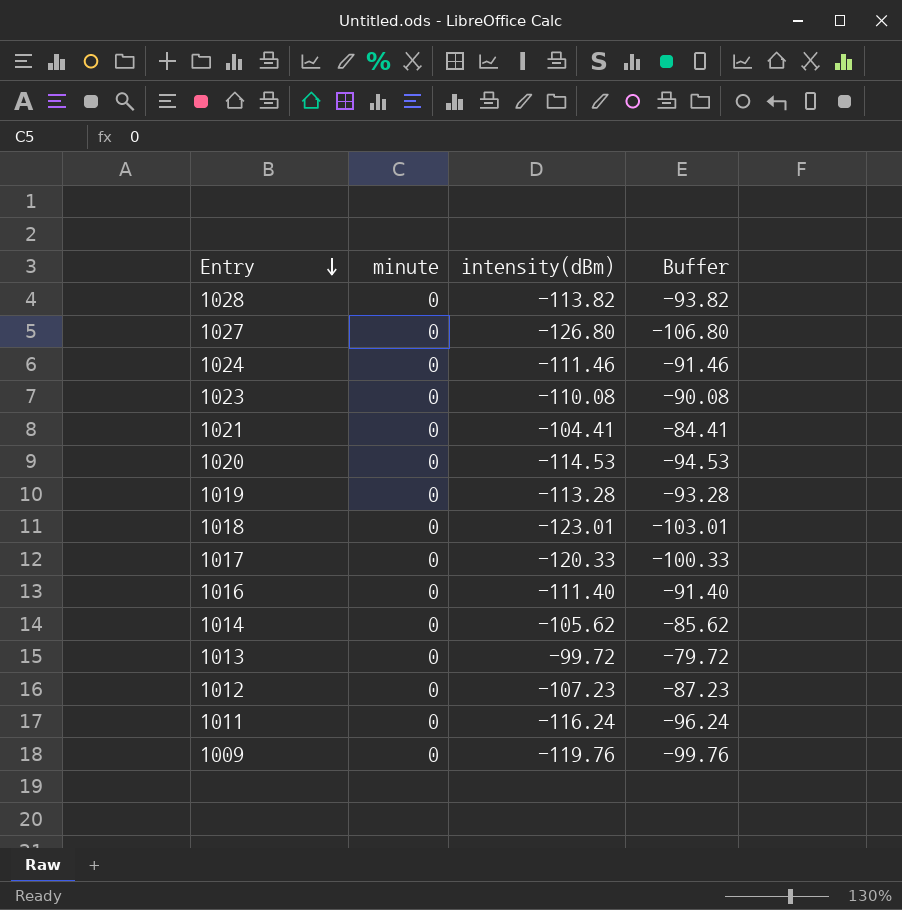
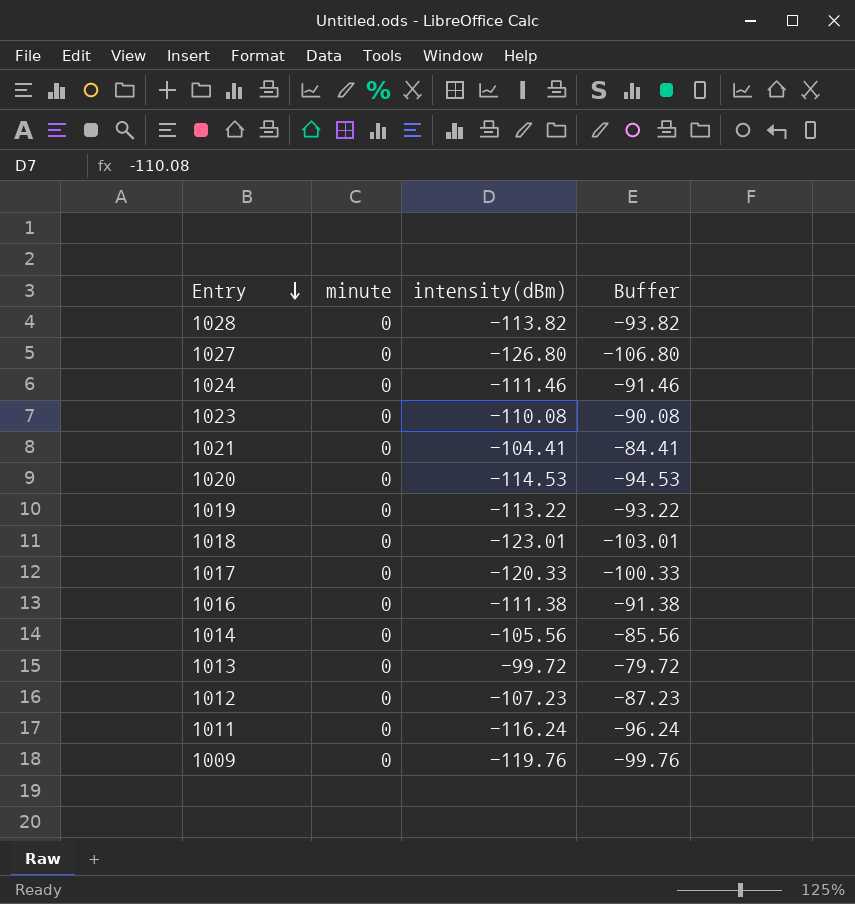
1019 | intensity(dBm): -113.28 -> -113.22
1019 | Buffer: -93.28 -> -93.22
1016 | intensity(dBm): -111.40 -> -111.38
1016 | Buffer: -91.40 -> -91.38
1014 | intensity(dBm): -105.62 -> -105.56
1014 | Buffer: -85.62 -> -85.56

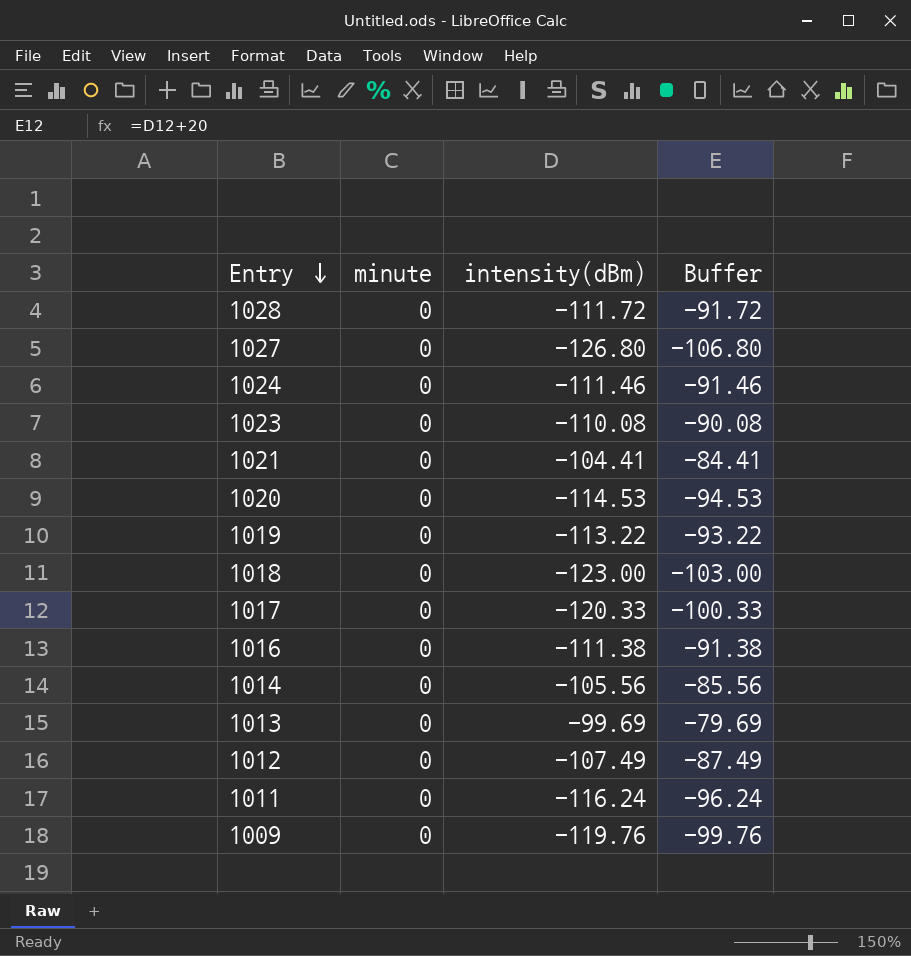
1028 | intensity(dBm): -113.82 -> -111.72
1028 | Buffer: -93.82 -> -91.72
1018 | intensity(dBm): -123.01 -> -123.00
1018 | Buffer: -103.01 -> -103.00
1013 | intensity(dBm): -99.72 -> -99.69
1013 | Buffer: -79.72 -> -79.69
1012 | intensity(dBm): -107.23 -> -107.49
1012 | Buffer: -87.23 -> -87.49

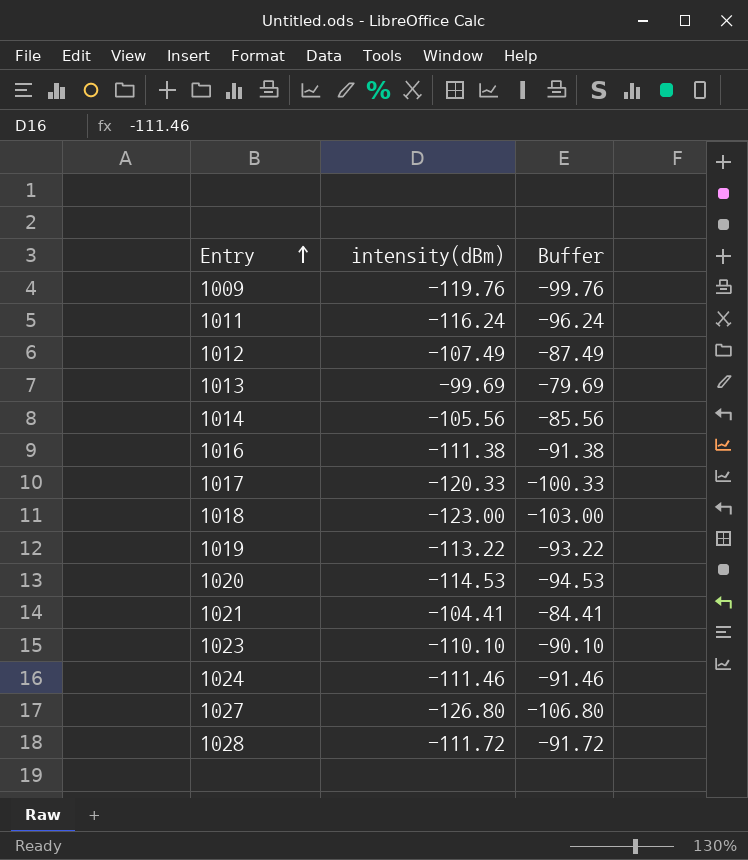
row order: Entry descending -> Entry ascending
column minute | position: 2 -> none
1023 | intensity(dBm): -110.08 -> -110.10
1023 | Buffer: -90.08 -> -90.10

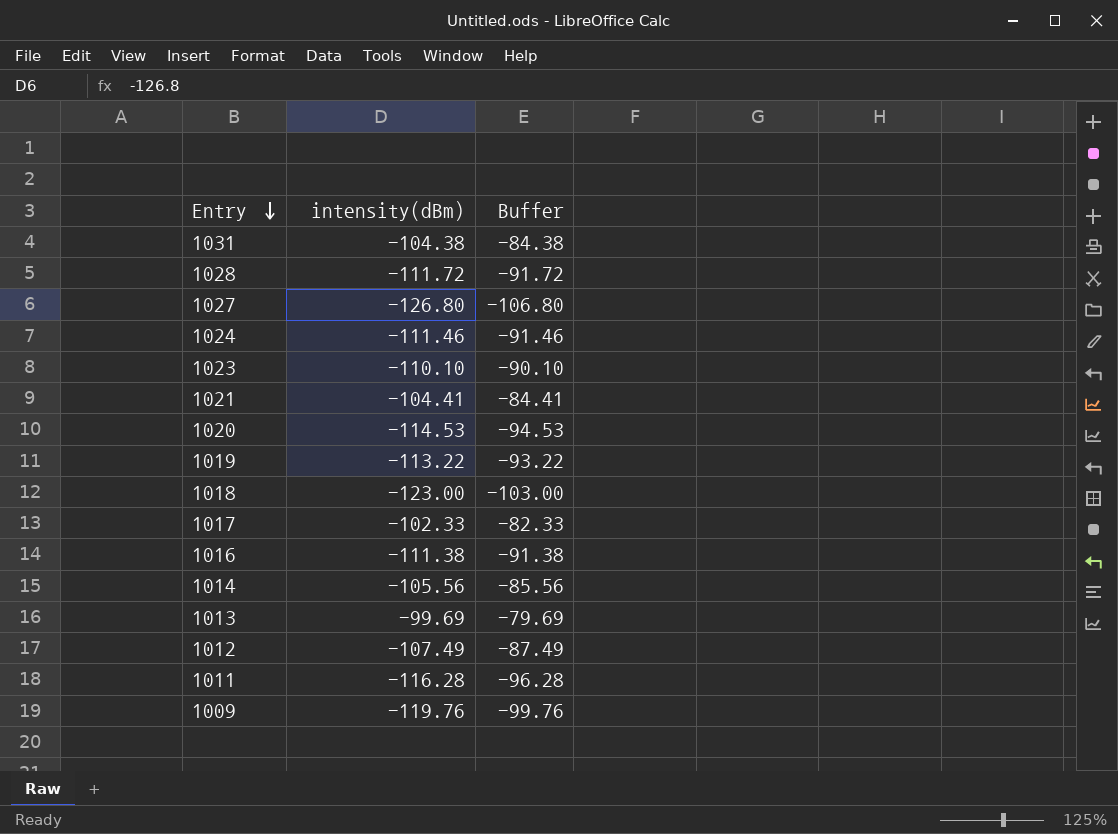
row order: Entry ascending -> Entry descending
row 1031: none -> -104.38 | -84.38
1017 | intensity(dBm): -120.33 -> -102.33
1017 | Buffer: -100.33 -> -82.33
1011 | intensity(dBm): -116.24 -> -116.28
1011 | Buffer: -96.24 -> -96.28

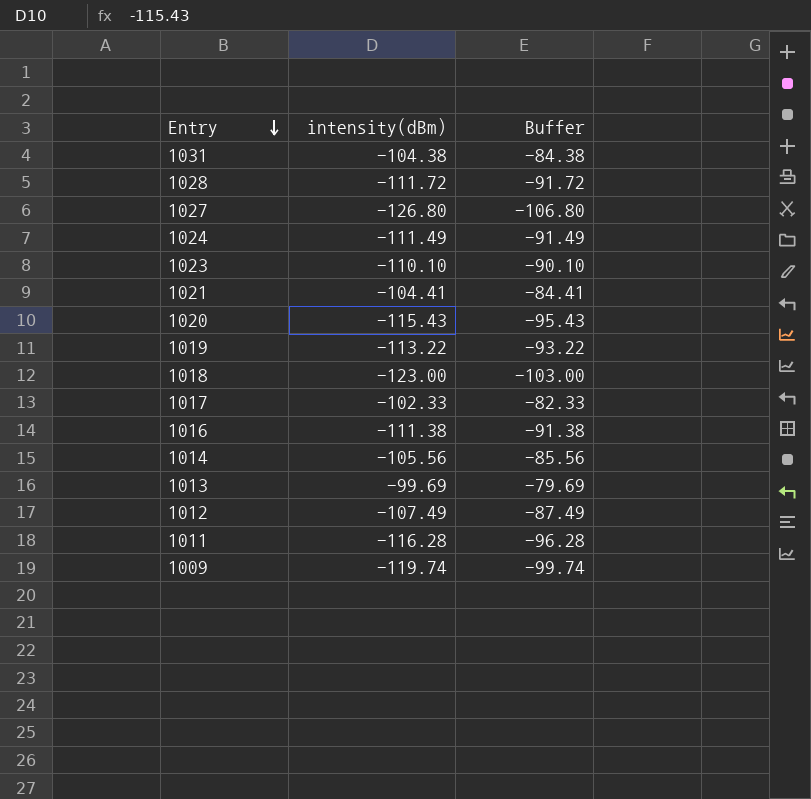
1024 | intensity(dBm): -111.46 -> -111.49
1024 | Buffer: -91.46 -> -91.49
1020 | intensity(dBm): -114.53 -> -115.43
1020 | Buffer: -94.53 -> -95.43
1009 | intensity(dBm): -119.76 -> -119.74
1009 | Buffer: -99.76 -> -99.74

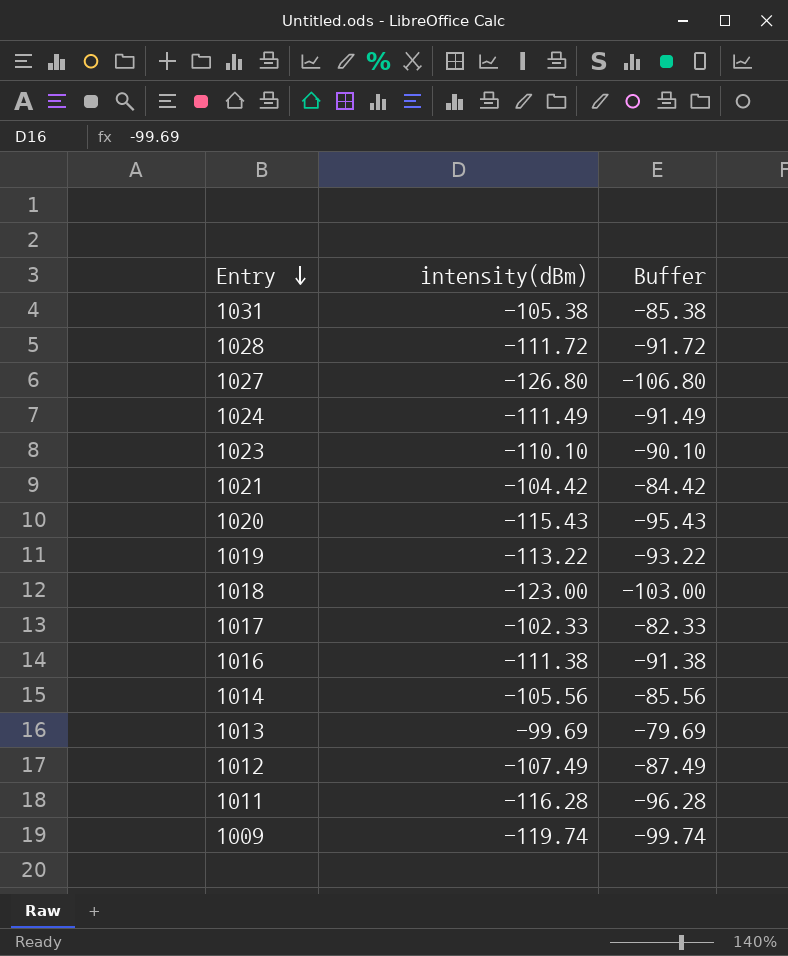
1031 | intensity(dBm): -104.38 -> -105.38
1031 | Buffer: -84.38 -> -85.38
1021 | intensity(dBm): -104.41 -> -104.42
1021 | Buffer: -84.41 -> -84.42

